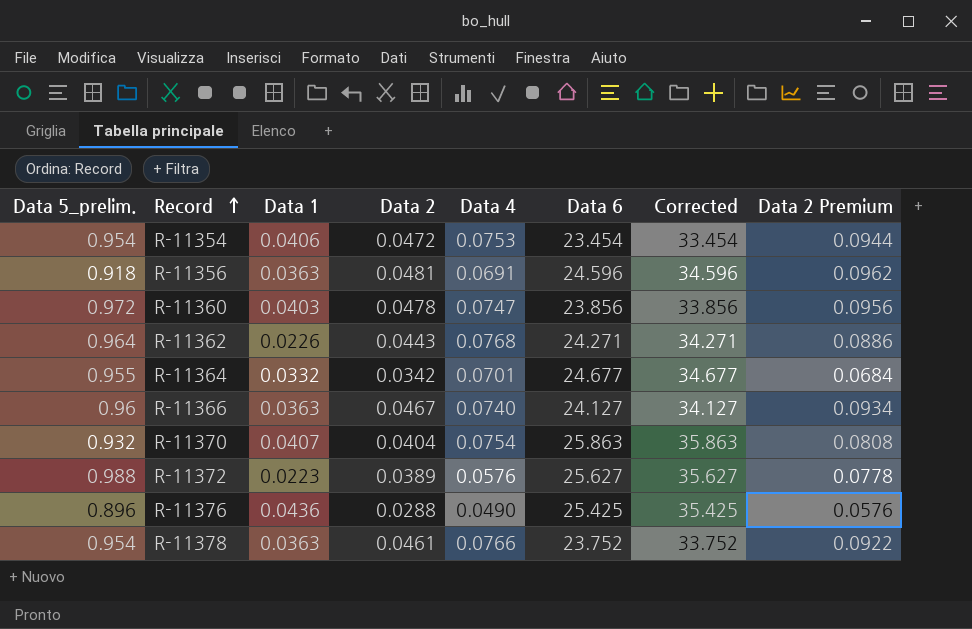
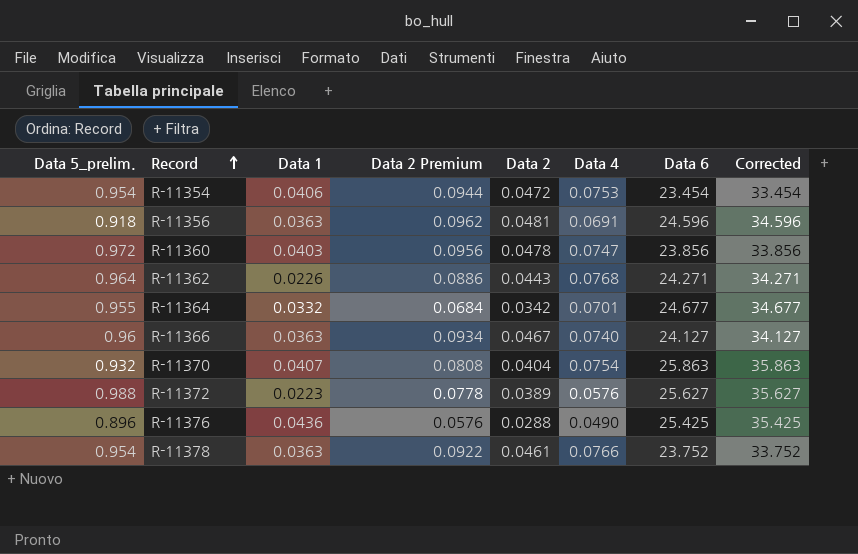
column Data 2 Premium | position: 8 -> 4

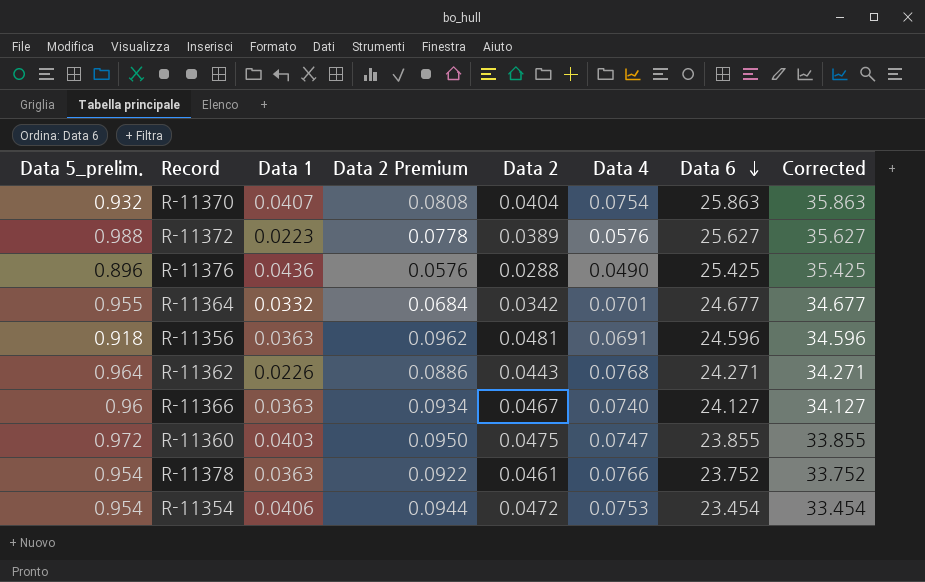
row order: Record ascending -> Data 6 descending
R-11360 | Data 2 Premium: 0.0956 -> 0.0950
R-11360 | Data 2: 0.0478 -> 0.0475
R-11360 | Data 6: 23.856 -> 23.855
R-11360 | Corrected: 33.856 -> 33.855

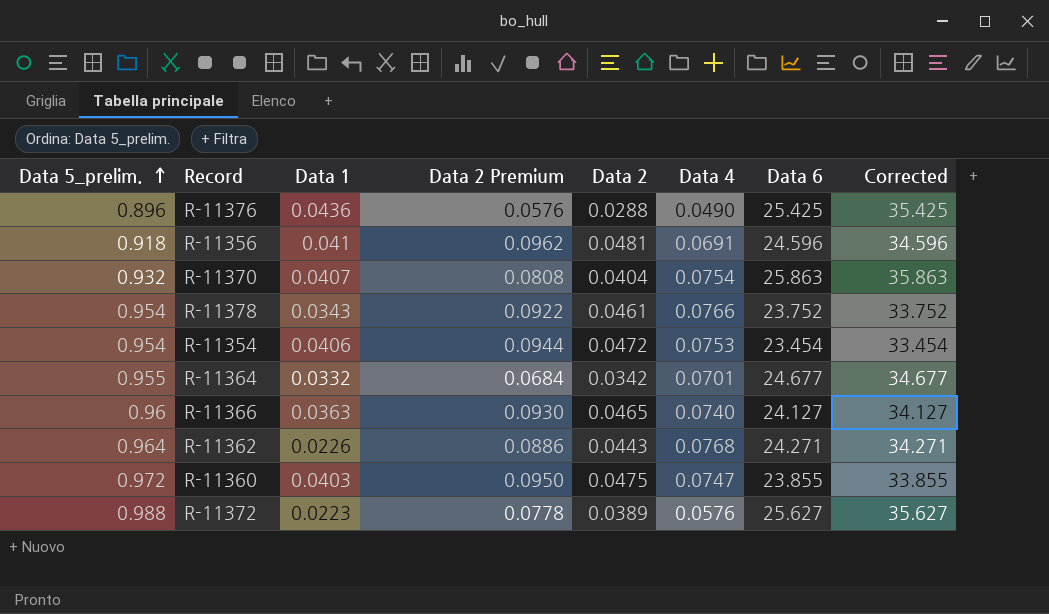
row order: Data 6 descending -> Data 5_prelim. ascending
R-11356 | Data 1: 0.0363 -> 0.041
R-11378 | Data 1: 0.0363 -> 0.0343
R-11366 | Data 2 Premium: 0.0934 -> 0.0930
R-11366 | Data 2: 0.0467 -> 0.0465

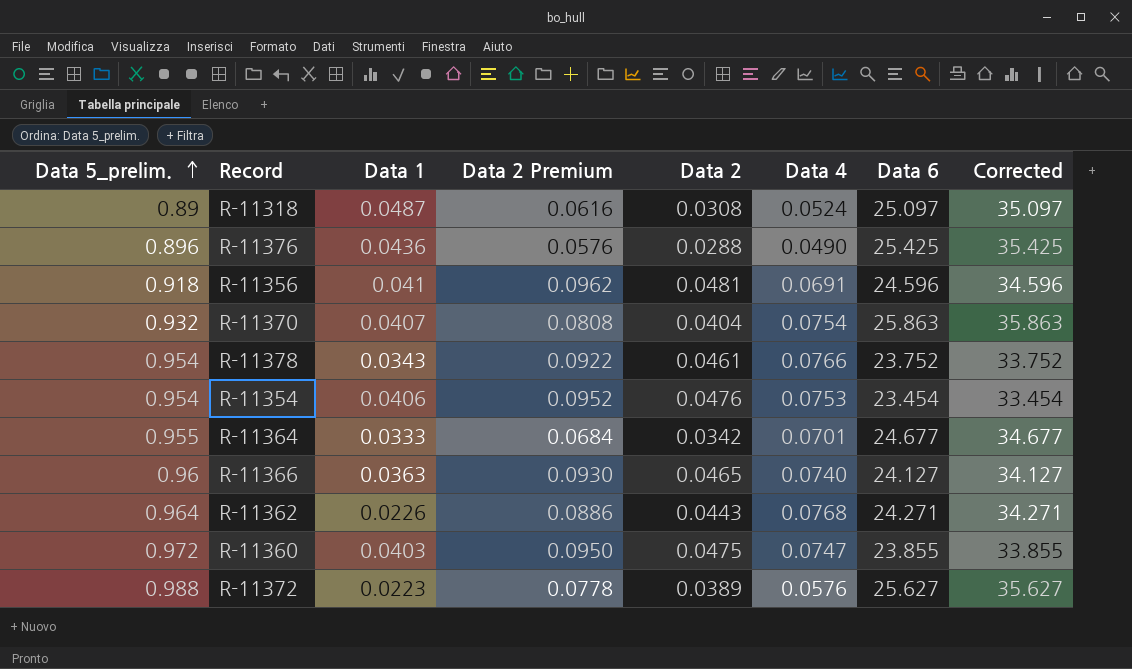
row R-11318: none -> 0.89 | 0.0487 | 0.0616 | 0.0308 | 0.0524 | 25.097 | 35.097
R-11354 | Data 2 Premium: 0.0944 -> 0.0952
R-11354 | Data 2: 0.0472 -> 0.0476
R-11364 | Data 1: 0.0332 -> 0.0333

